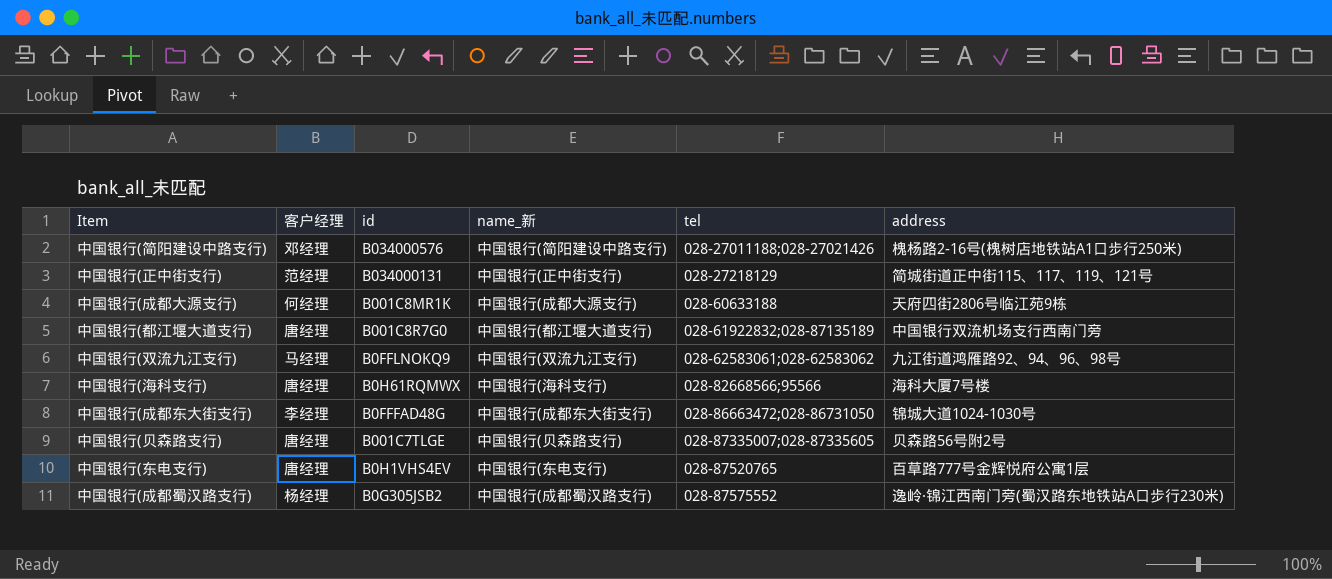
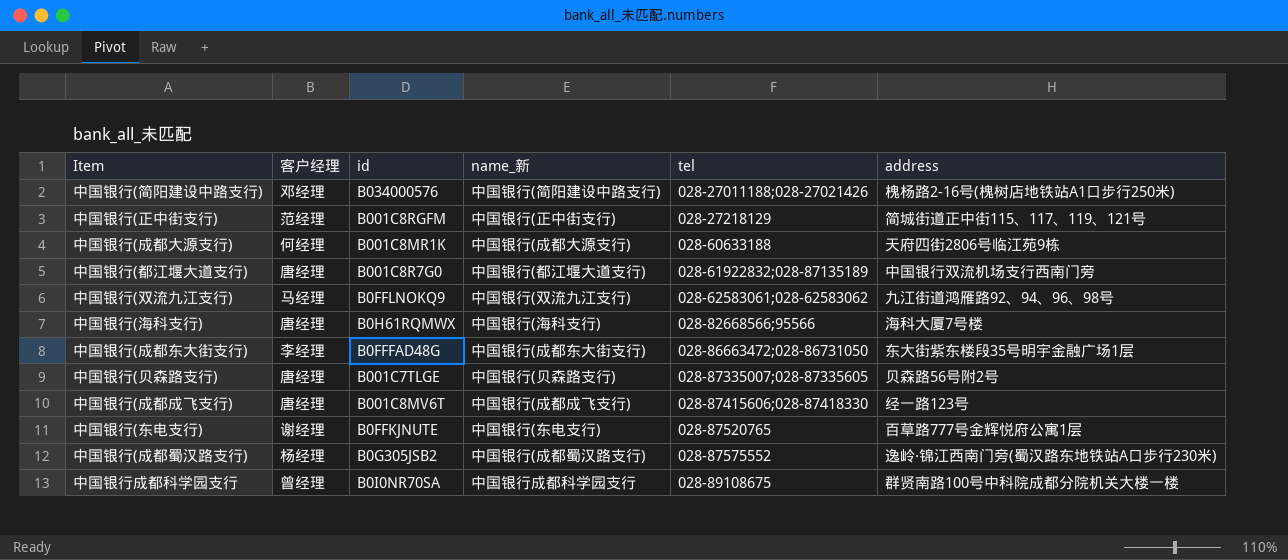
中国银行(正中街支行) | id: B034000131 -> B001C8RGFM
中国银行(成都东大街支行) | address: 锦城大道1024-1030号 -> 东大街紫东楼段35号明宇金融广场1层
row 中国银行(成都成飞支行): none -> 唐经理 | B001C8MV6T | 中国银行(成都成飞支行) | 028-87415606;028-87418330 | 经一路123号
中国银行(东电支行) | 客户经理: 唐经理 -> 谢经理
中国银行(东电支行) | id: B0H1VHS4EV -> B0FFKJNUTE
row 中国银行成都科学园支行: none -> 曾经理 | B0I0NR70SA | 中国银行成都科学园支行 | 028-89108675 | 群贤南路100号中科院成都分院机关大楼一楼

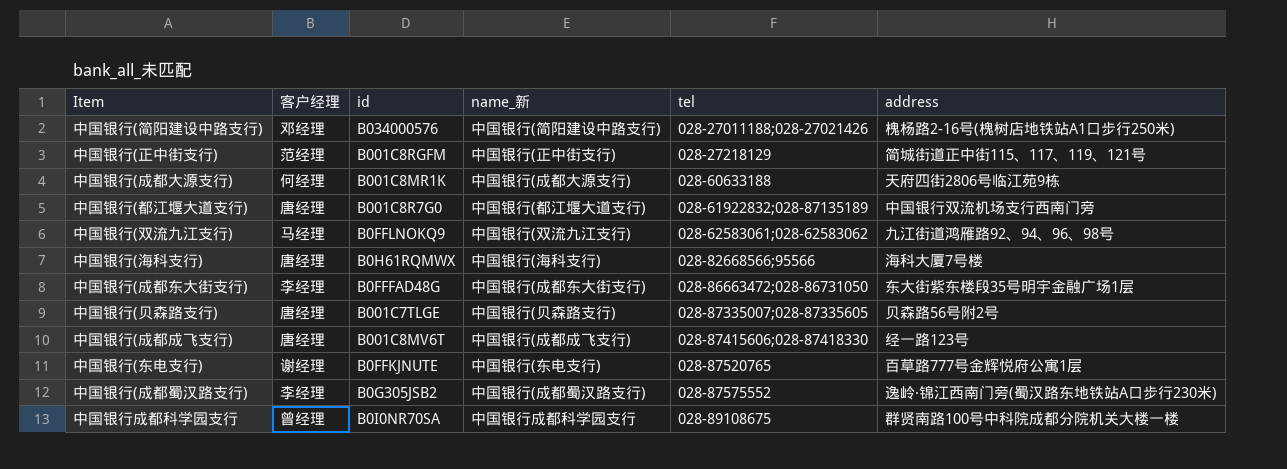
中国银行(成都蜀汉路支行) | 客户经理: 杨经理 -> 李经理

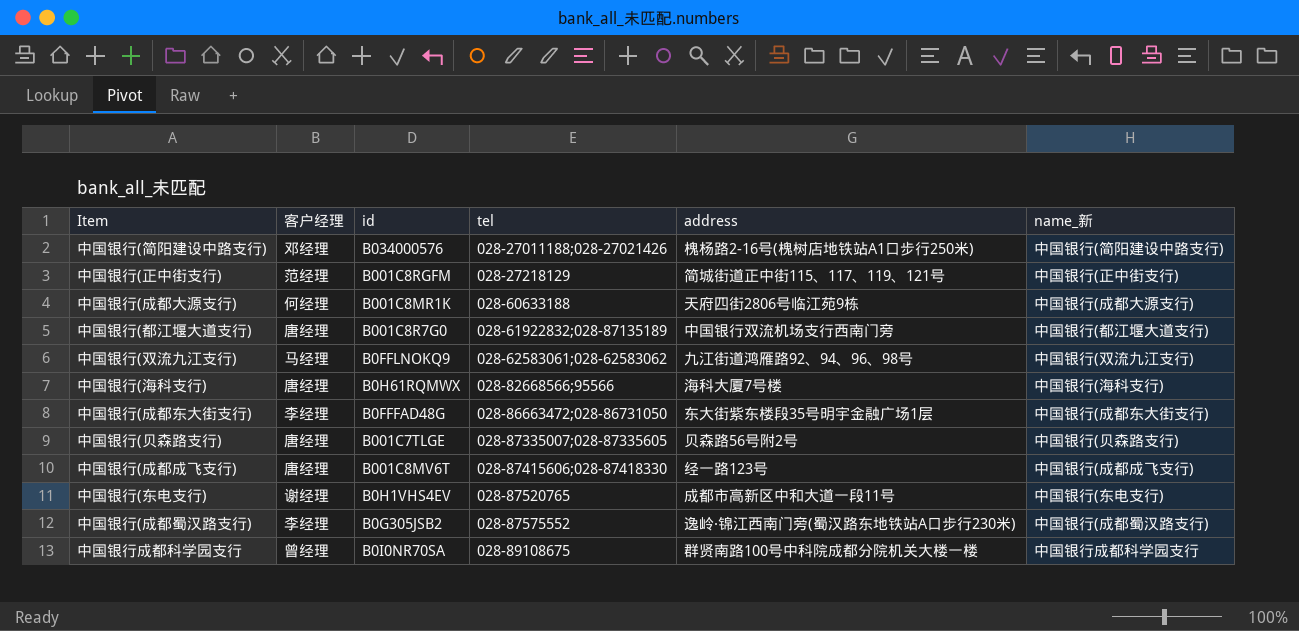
column name_新 | position: 4 -> 6
中国银行(东电支行) | id: B0FFKJNUTE -> B0H1VHS4EV
中国银行(东电支行) | address: 百草路777号金辉悦府公寓1层 -> 成都市高新区中和大道一段11号

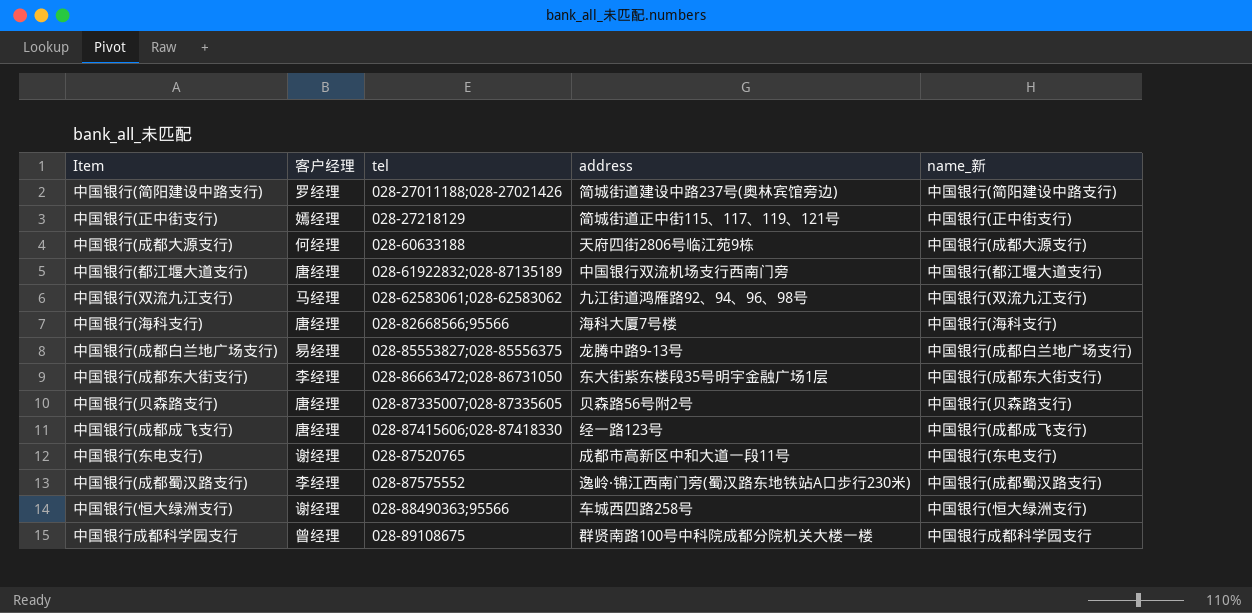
column id | position: 3 -> none
中国银行(简阳建设中路支行) | 客户经理: 邓经理 -> 罗经理
中国银行(简阳建设中路支行) | address: 槐杨路2-16号(槐树店地铁站A1口步行250米) -> 简城街道建设中路237号(奥林宾馆旁边)
中国银行(正中街支行) | 客户经理: 范经理 -> 嫣经理
row 中国银行(成都白兰地广场支行): none -> 易经理 | 028-85553827;028-85556375 | 龙腾中路9-13号 | 中国银行(成都白兰地广场支行)
row 中国银行(恒大绿洲支行): none -> 谢经理 | 028-88490363;95566 | 车城西四路258号 | 中国银行(恒大绿洲支行)

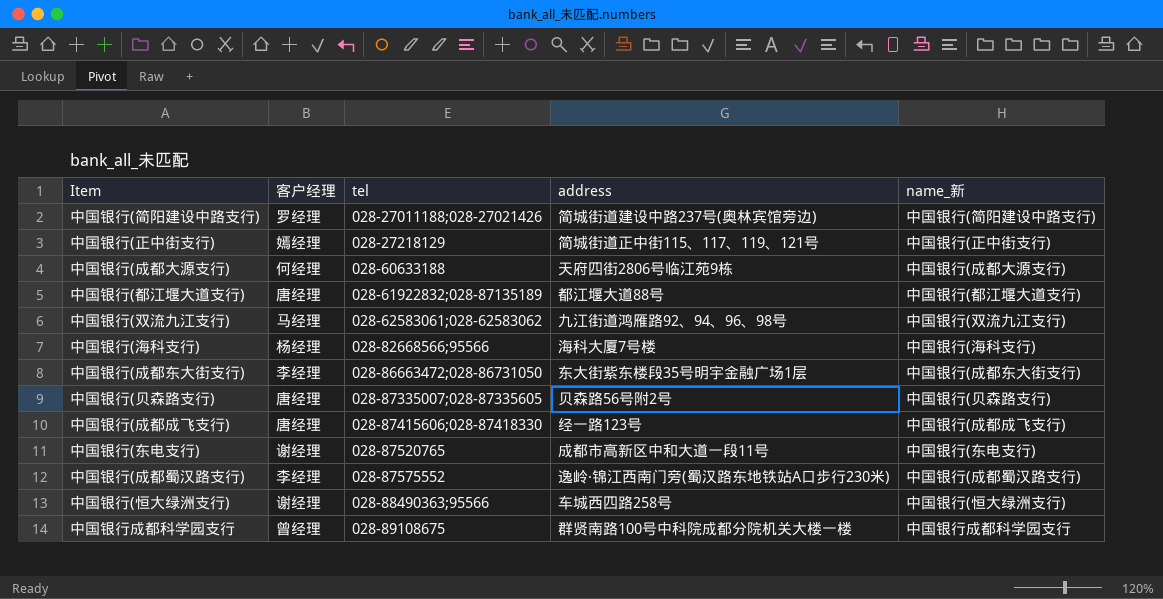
row 中国银行(成都白兰地广场支行): 易经理 | 028-85553827;028-85556375 | 龙腾中路9-13号 | 中国银行(成都白兰地广场支行) -> none
中国银行(都江堰大道支行) | address: 中国银行双流机场支行西南门旁 -> 都江堰大道88号
中国银行(海科支行) | 客户经理: 唐经理 -> 杨经理

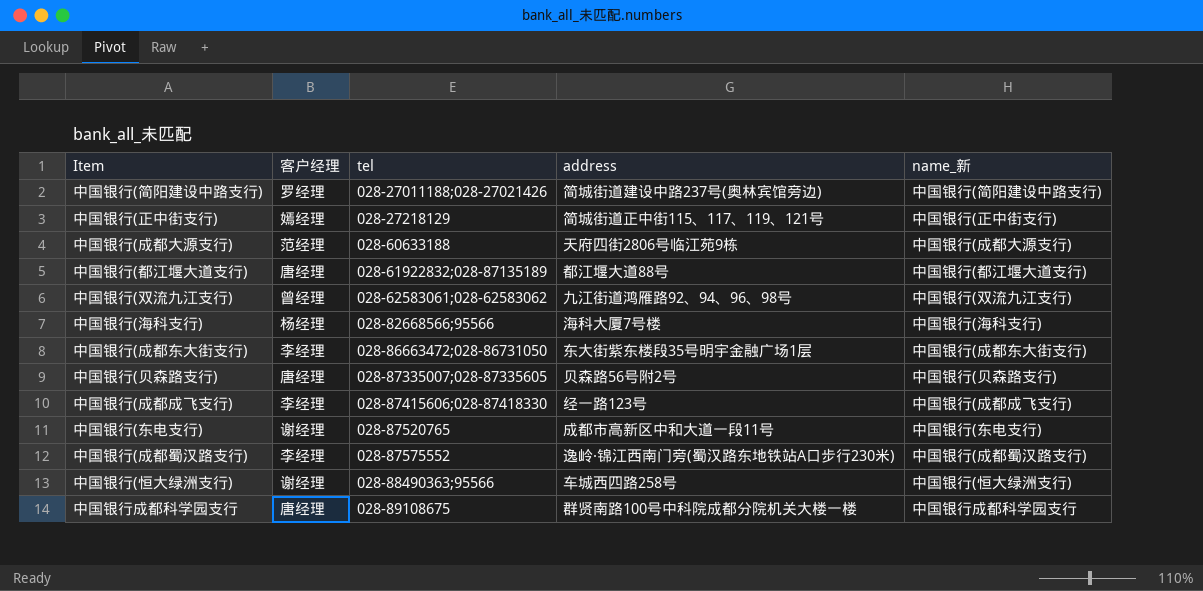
中国银行(成都大源支行) | 客户经理: 何经理 -> 范经理
中国银行(双流九江支行) | 客户经理: 马经理 -> 曾经理
中国银行(成都成飞支行) | 客户经理: 唐经理 -> 李经理
中国银行成都科学园支行 | 客户经理: 曾经理 -> 唐经理

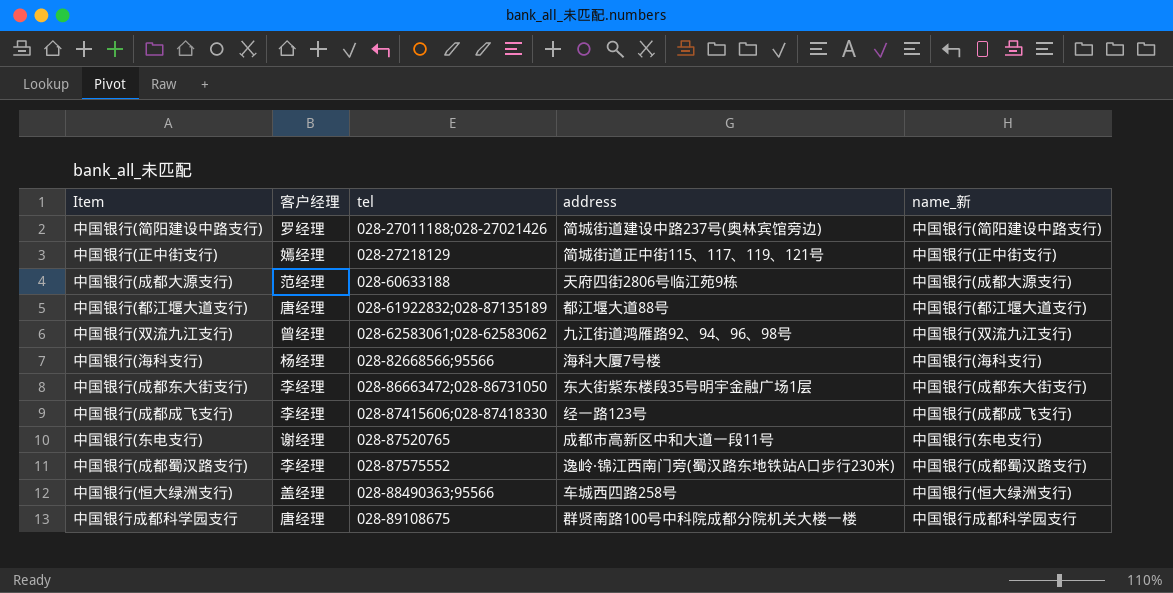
row 中国银行(贝森路支行): 唐经理 | 028-87335007;028-87335605 | 贝森路56号附2号 | 中国银行(贝森路支行) -> none
中国银行(恒大绿洲支行) | 客户经理: 谢经理 -> 盖经理

